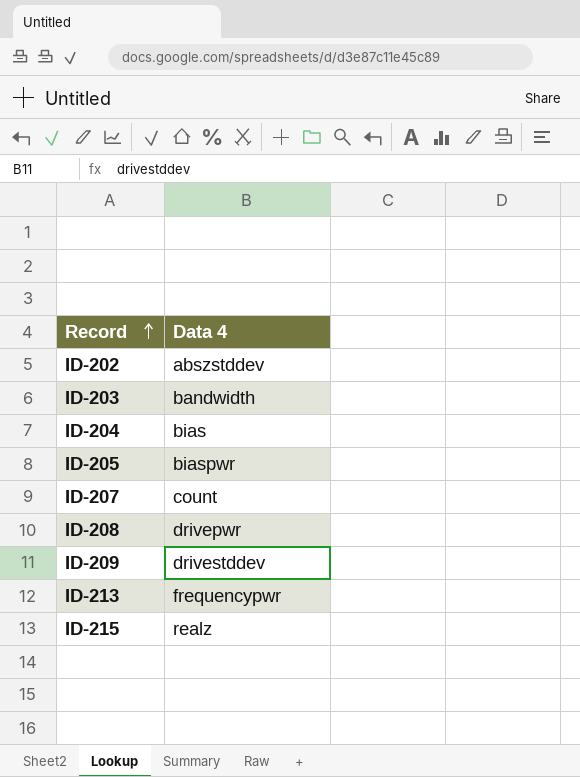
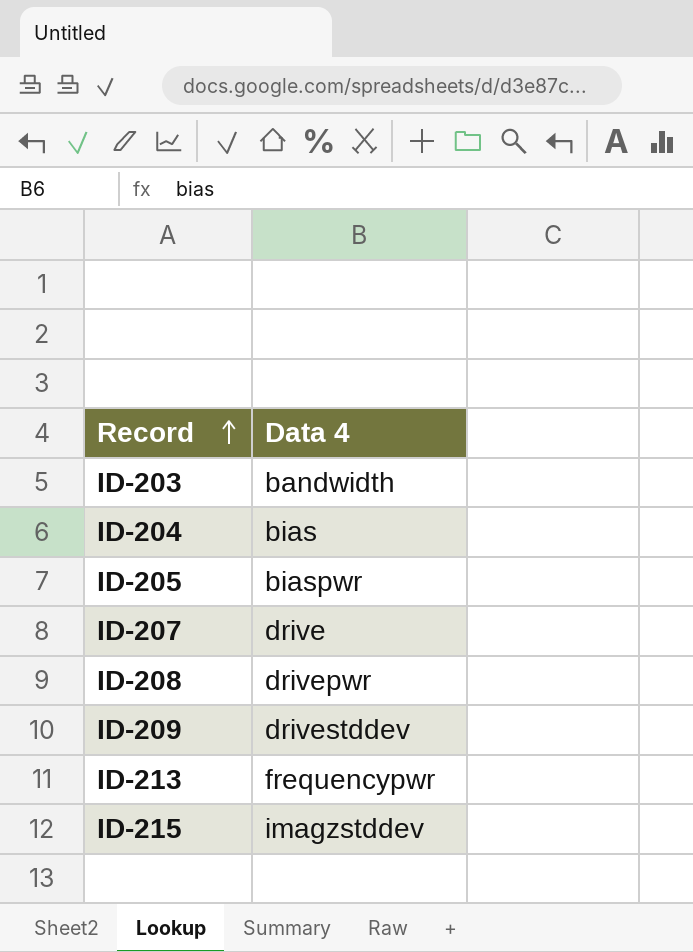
row ID-202: abszstddev -> none
ID-207 | Data 4: count -> drive
ID-215 | Data 4: realz -> imagzstddev

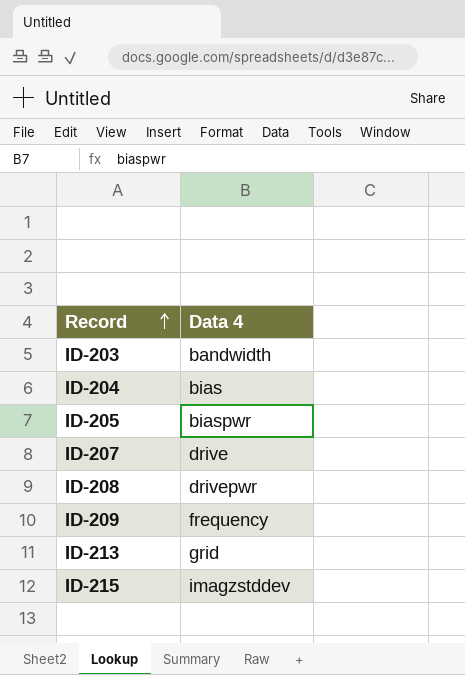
ID-209 | Data 4: drivestddev -> frequency
ID-213 | Data 4: frequencypwr -> grid

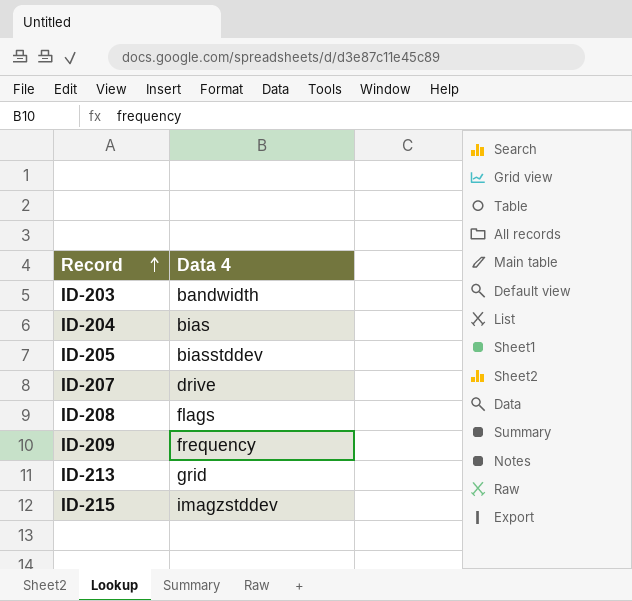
ID-205 | Data 4: biaspwr -> biasstddev
ID-208 | Data 4: drivepwr -> flags

